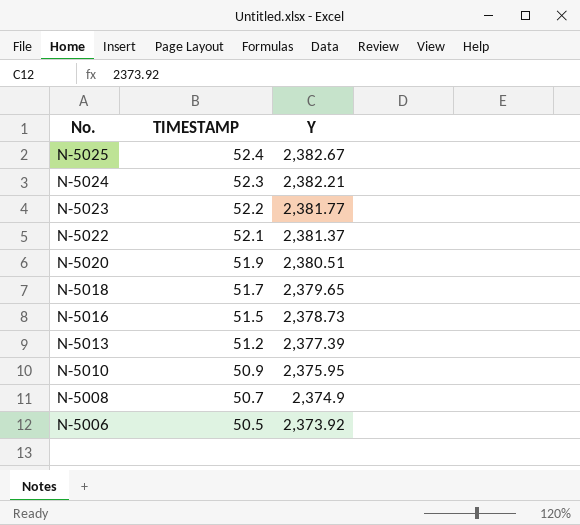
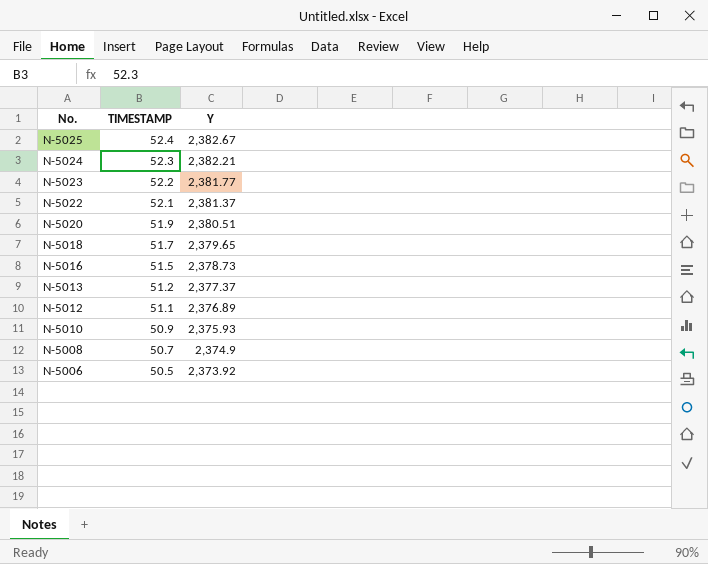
N-5013 | Y: 2,377.39 -> 2,377.37
row N-5012: none -> 51.1 | 2,376.89
N-5010 | Y: 2,375.95 -> 2,375.93

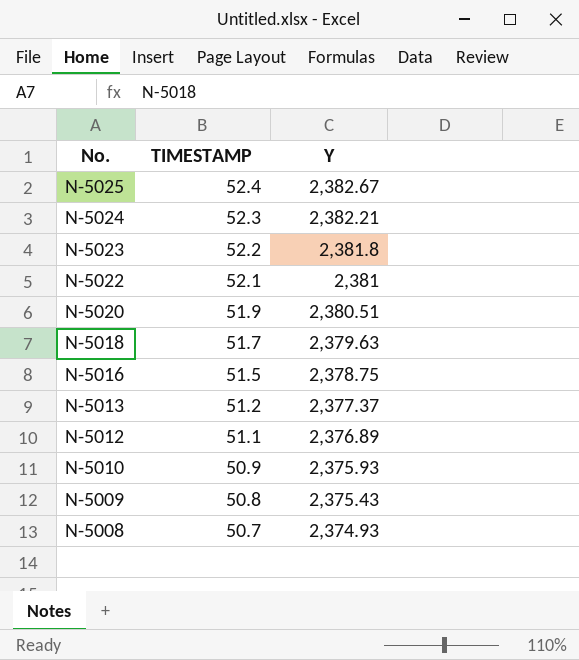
row N-5006: 50.5 | 2,373.92 -> none
N-5023 | Y: 2,381.77 -> 2,381.8
N-5022 | Y: 2,381.37 -> 2,381
N-5018 | Y: 2,379.65 -> 2,379.63
N-5016 | Y: 2,378.73 -> 2,378.75
row N-5009: none -> 50.8 | 2,375.43
N-5008 | Y: 2,374.9 -> 2,374.93

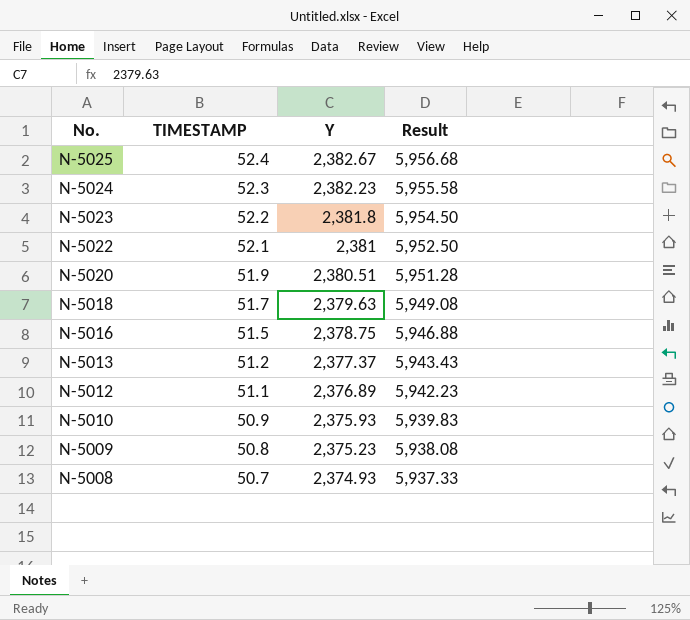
column Result | formula: none -> [Y] * 2.5
N-5024 | Y: 2,382.21 -> 2,382.23
N-5009 | Y: 2,375.43 -> 2,375.23

